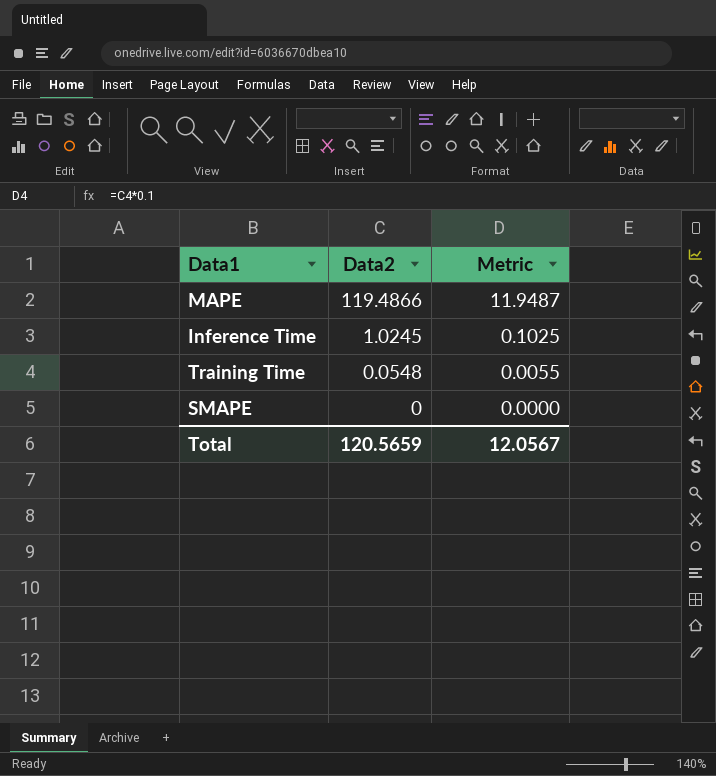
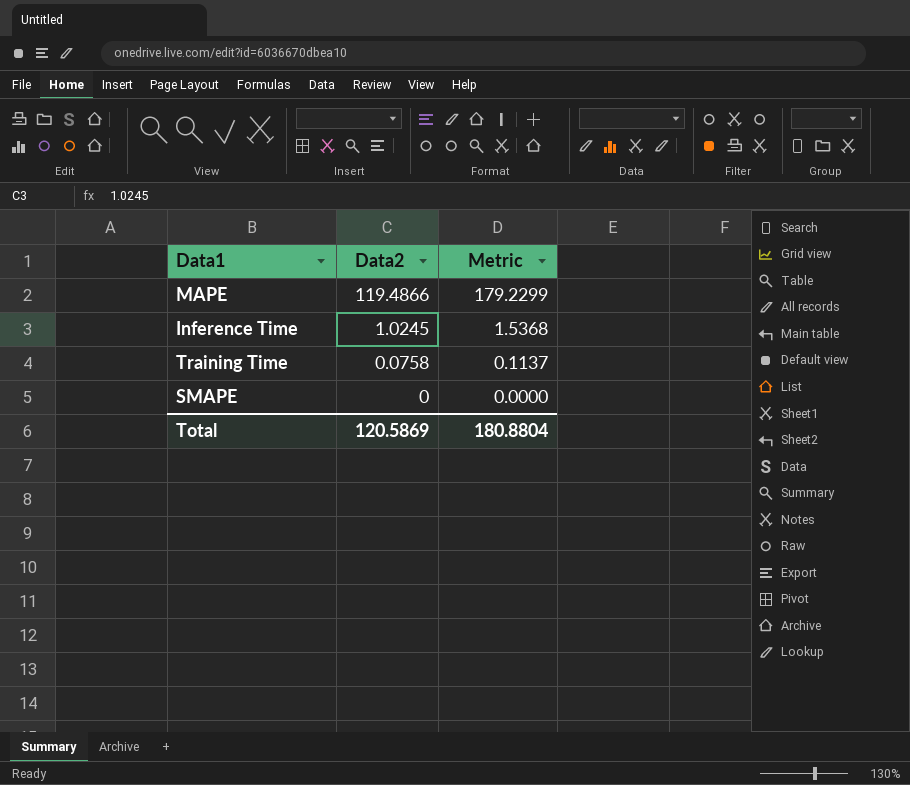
column Metric | formula: [Data2] * 0.1 -> [Data2] * 1.5
Training Time | Data2: 0.0548 -> 0.0758
Total | Data2: 120.5659 -> 120.5869
Total | Metric: 12.0567 -> 180.8804

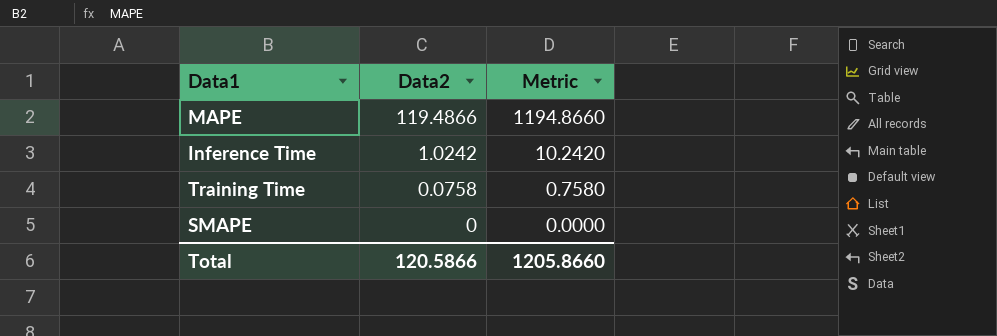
column Metric | formula: [Data2] * 1.5 -> [Data2] * 10
Inference Time | Data2: 1.0245 -> 1.0242
Total | Data2: 120.5869 -> 120.5866
Total | Metric: 180.8804 -> 1205.8660

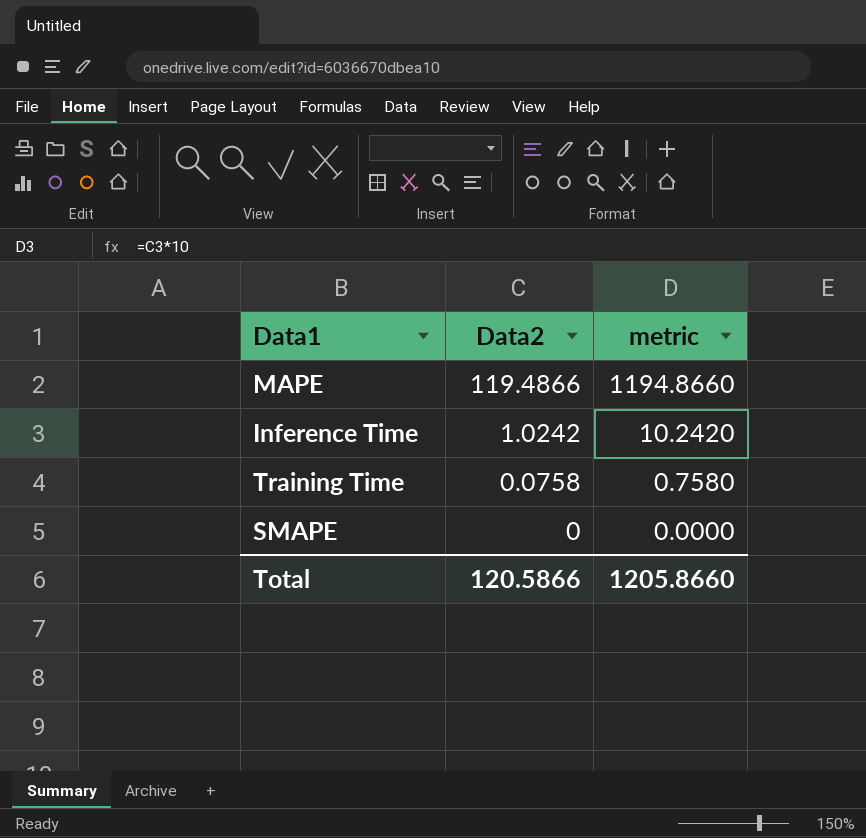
column name: Metric -> metric

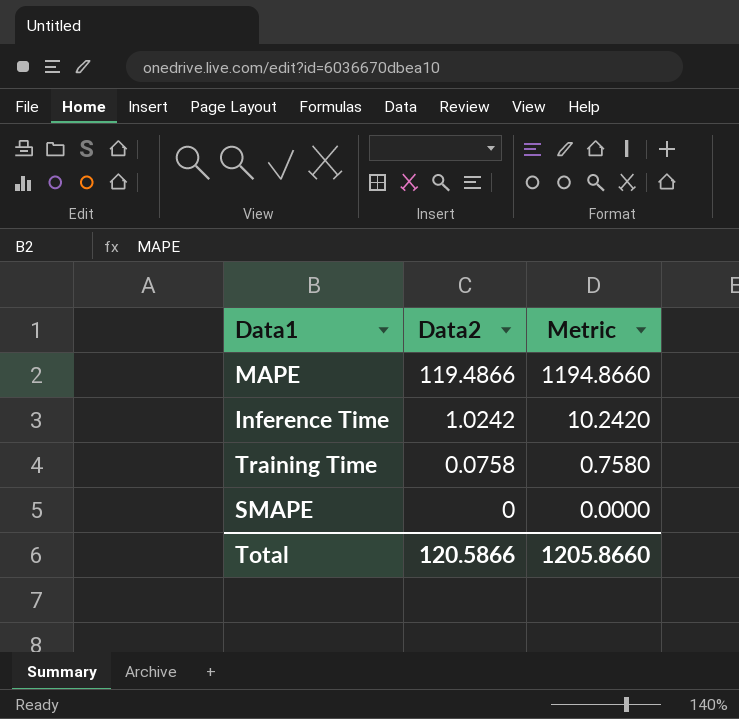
column name: metric -> Metric

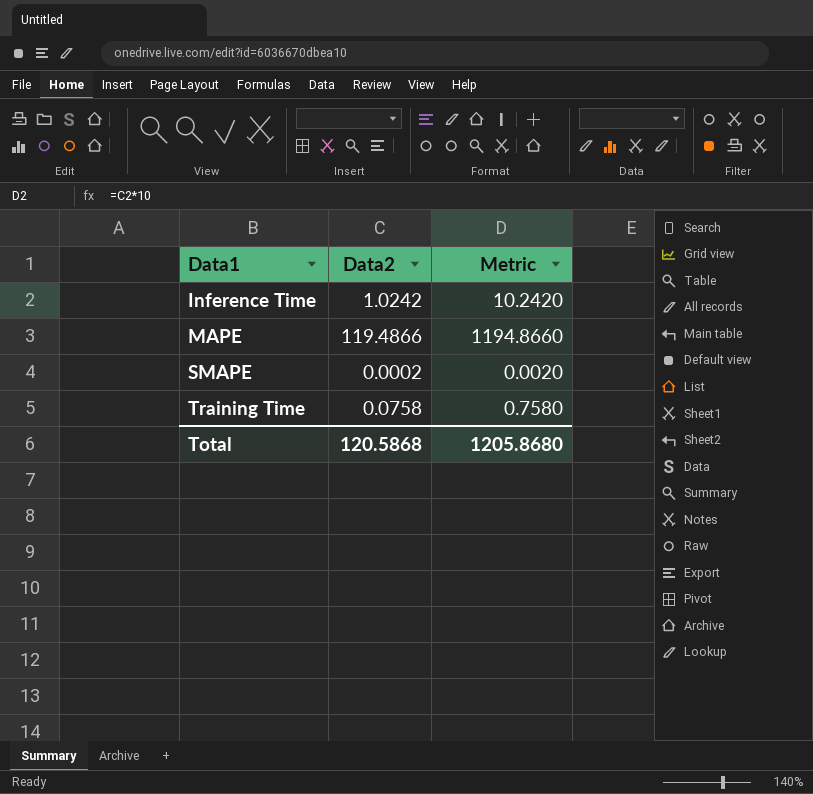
row order: Data2 descending -> Data1 ascending
SMAPE | Data2: 0 -> 0.0002
SMAPE | Metric: 0.0000 -> 0.0020
Total | Data2: 120.5866 -> 120.5868
Total | Metric: 1205.8660 -> 1205.8680

